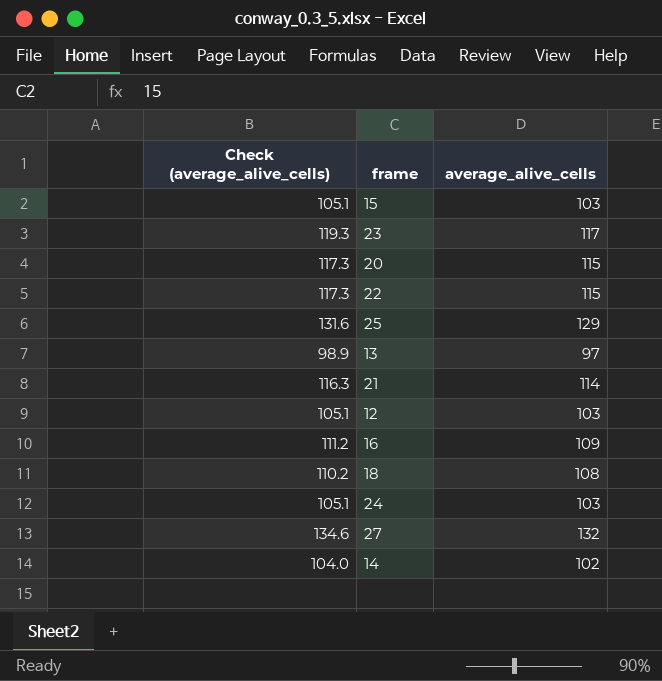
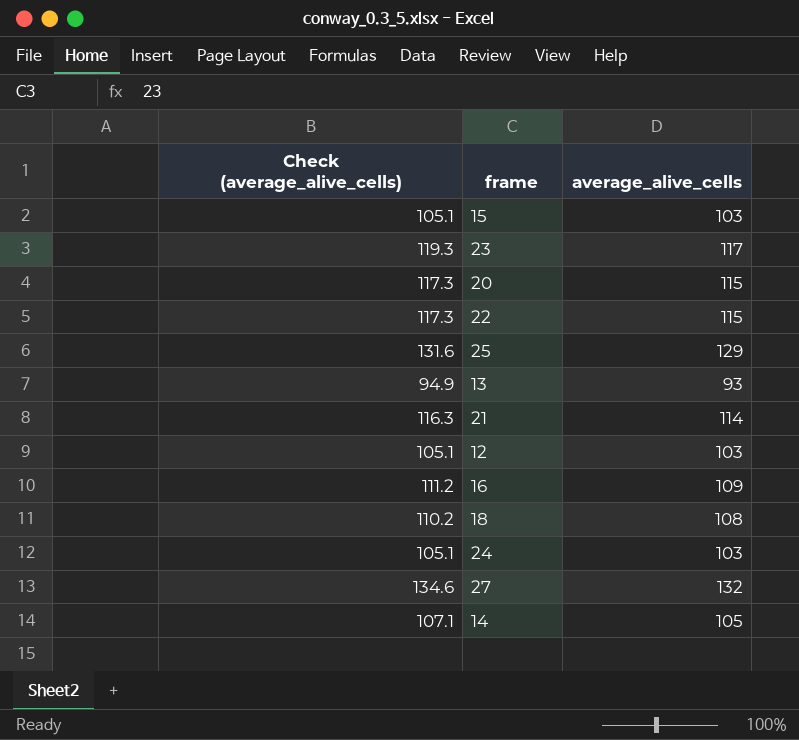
13 | Check (average_alive_cells): 98.9 -> 94.9
13 | average_alive_cells: 97 -> 93
14 | Check (average_alive_cells): 104.0 -> 107.1
14 | average_alive_cells: 102 -> 105

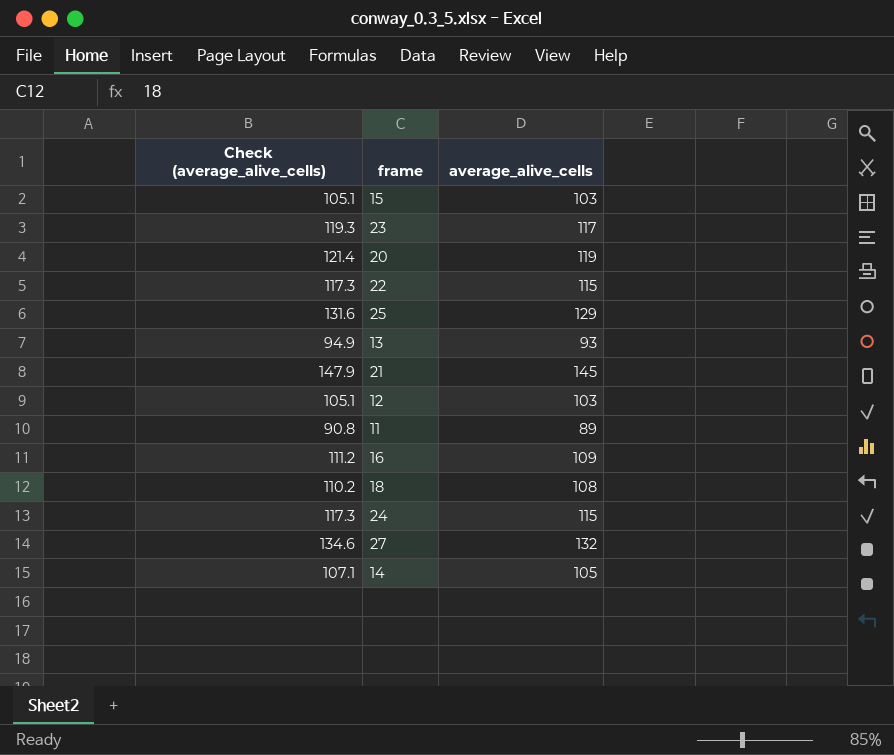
20 | Check (average_alive_cells): 117.3 -> 121.4
20 | average_alive_cells: 115 -> 119
21 | Check (average_alive_cells): 116.3 -> 147.9
21 | average_alive_cells: 114 -> 145
row 11: none -> 90.8 | 89
24 | Check (average_alive_cells): 105.1 -> 117.3
24 | average_alive_cells: 103 -> 115

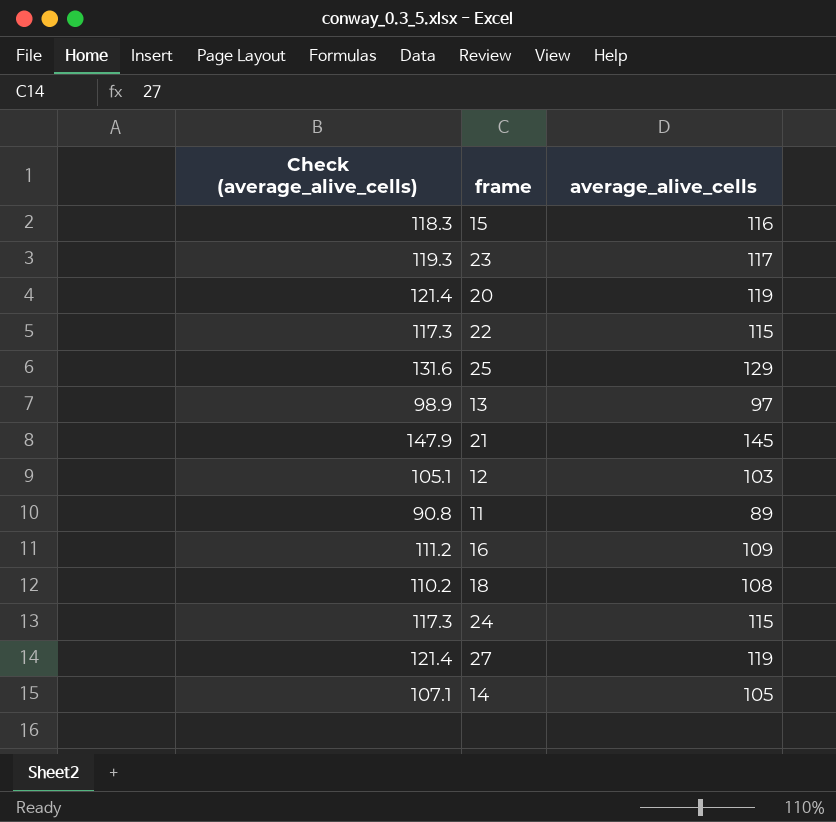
15 | Check (average_alive_cells): 105.1 -> 118.3
15 | average_alive_cells: 103 -> 116
13 | Check (average_alive_cells): 94.9 -> 98.9
13 | average_alive_cells: 93 -> 97
27 | Check (average_alive_cells): 134.6 -> 121.4
27 | average_alive_cells: 132 -> 119

